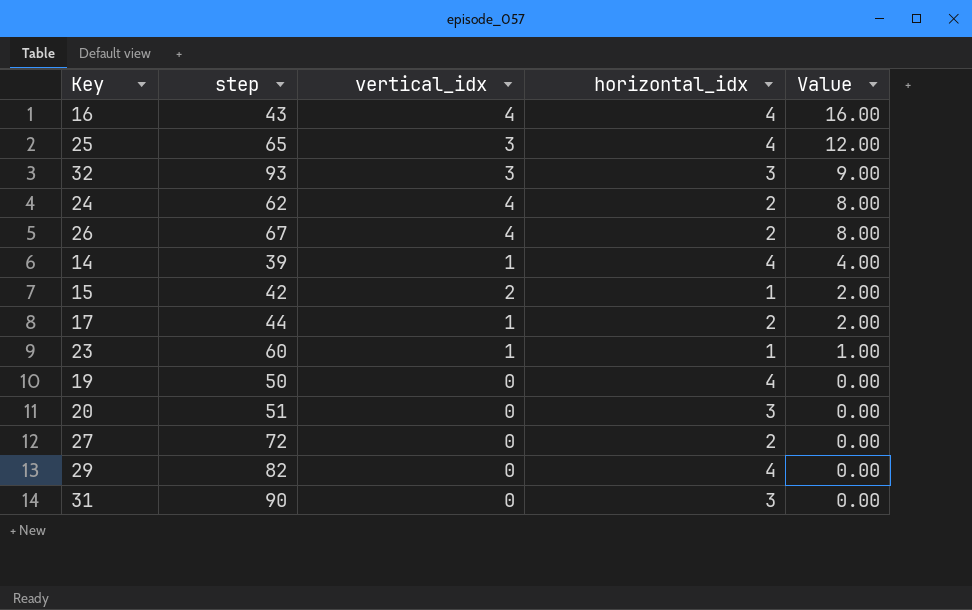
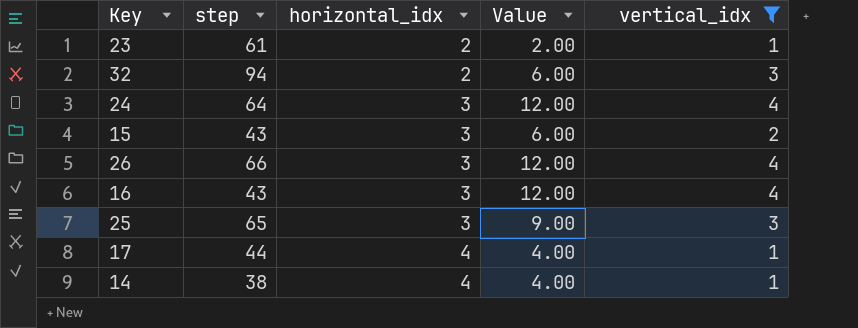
filter: none -> vertical_idx != 0
row order: Value descending -> horizontal_idx ascending
column vertical_idx | position: 3 -> 5
23 | step: 60 -> 61
23 | horizontal_idx: 1 -> 2
23 | Value: 1.00 -> 2.00
32 | step: 93 -> 94
32 | horizontal_idx: 3 -> 2
32 | Value: 9.00 -> 6.00
24 | step: 62 -> 64
24 | horizontal_idx: 2 -> 3
24 | Value: 8.00 -> 12.00
15 | step: 42 -> 43
15 | horizontal_idx: 1 -> 3
15 | Value: 2.00 -> 6.00
26 | step: 67 -> 66
26 | horizontal_idx: 2 -> 3
26 | Value: 8.00 -> 12.00
16 | horizontal_idx: 4 -> 3
16 | Value: 16.00 -> 12.00
25 | horizontal_idx: 4 -> 3
25 | Value: 12.00 -> 9.00
17 | horizontal_idx: 2 -> 4
17 | Value: 2.00 -> 4.00
14 | step: 39 -> 38

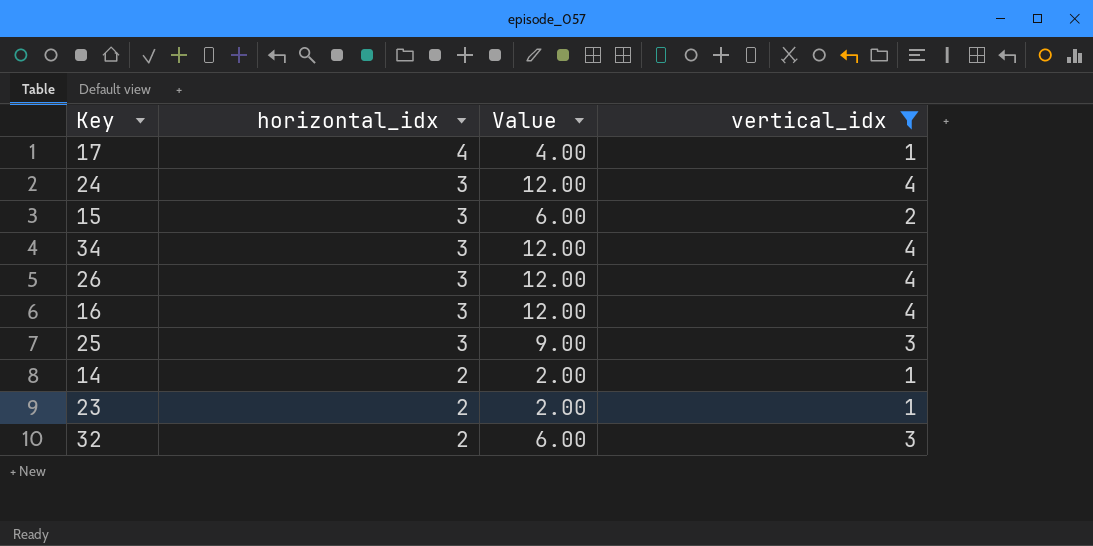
row order: horizontal_idx ascending -> horizontal_idx descending
column step | position: 2 -> none
row 34: none -> 3 | 12.00 | 4
14 | horizontal_idx: 4 -> 2
14 | Value: 4.00 -> 2.00

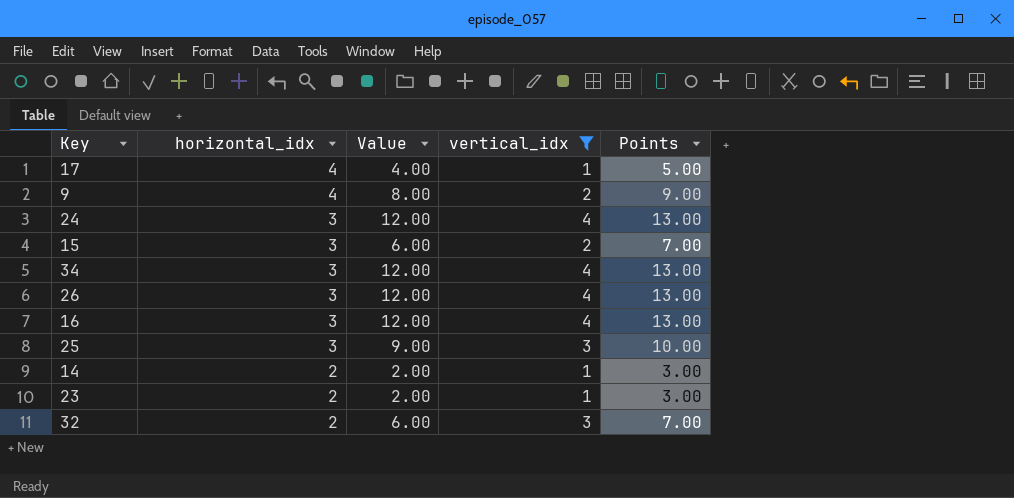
column Points | formula: none -> [Value] + 1
row 9: none -> 4 | 8.00 | 2 | 9.00

